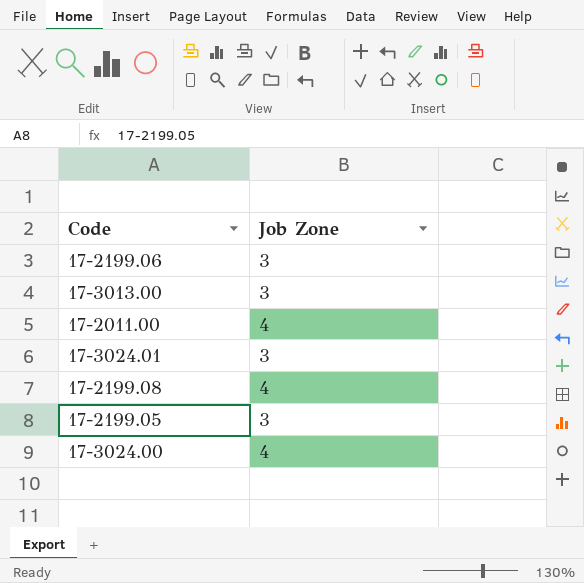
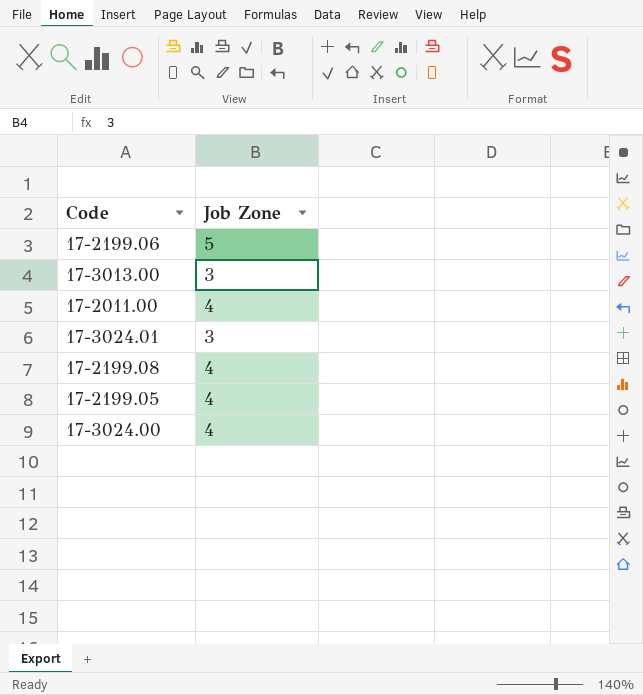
17-2199.06 | Job Zone: 3 -> 5
17-2199.05 | Job Zone: 3 -> 4

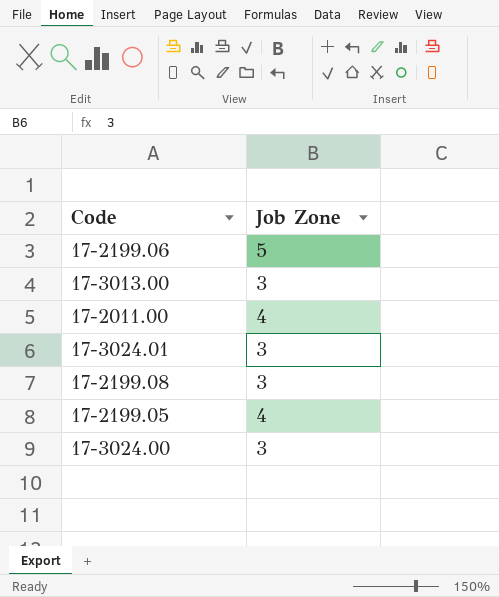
17-2199.08 | Job Zone: 4 -> 3
17-3024.00 | Job Zone: 4 -> 3

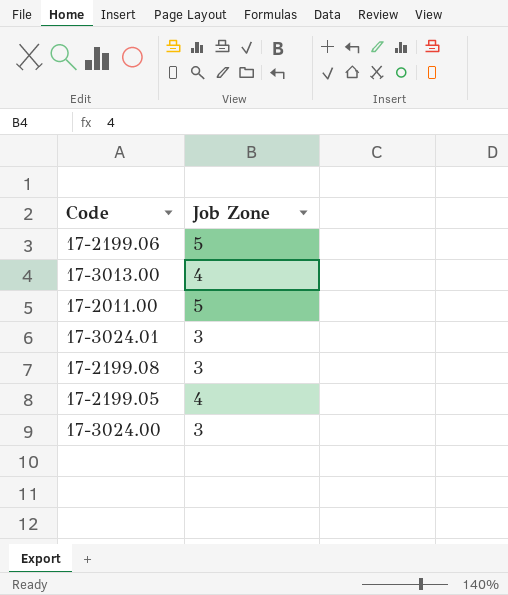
17-3013.00 | Job Zone: 3 -> 4
17-2011.00 | Job Zone: 4 -> 5

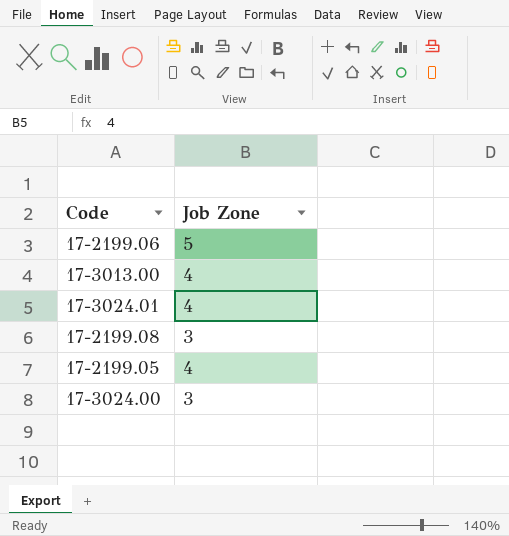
row 17-2011.00: 5 -> none
17-3024.01 | Job Zone: 3 -> 4

